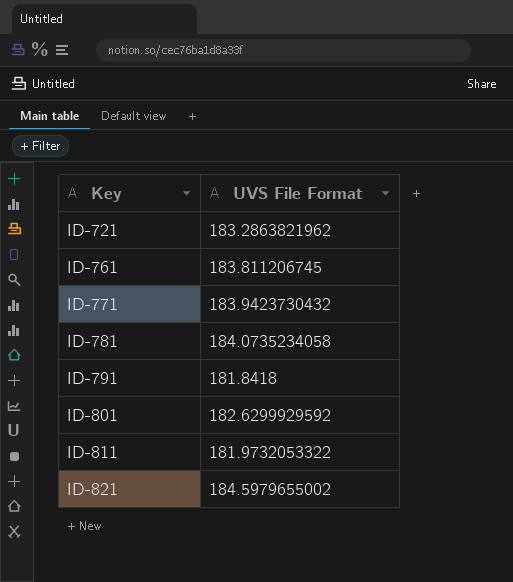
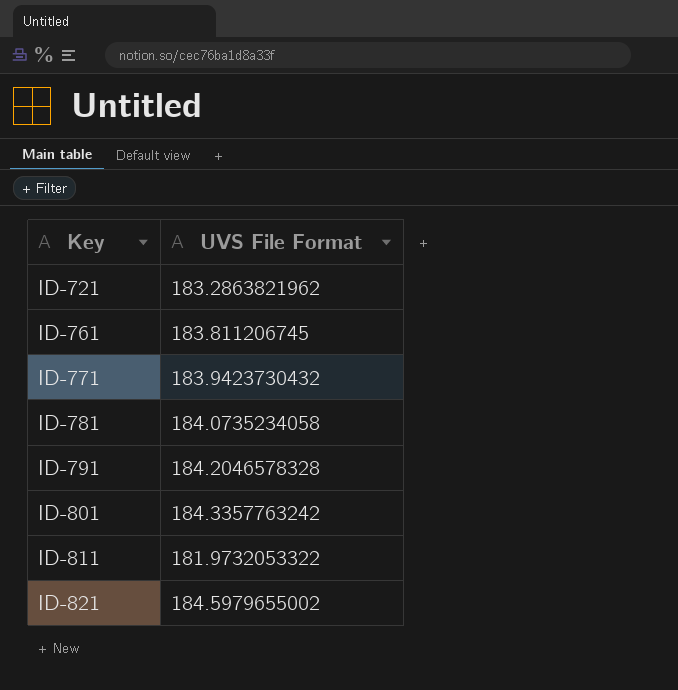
ID-791 | UVS File Format: 181.8418 -> 184.2046578328
ID-801 | UVS File Format: 182.6299929592 -> 184.3357763242

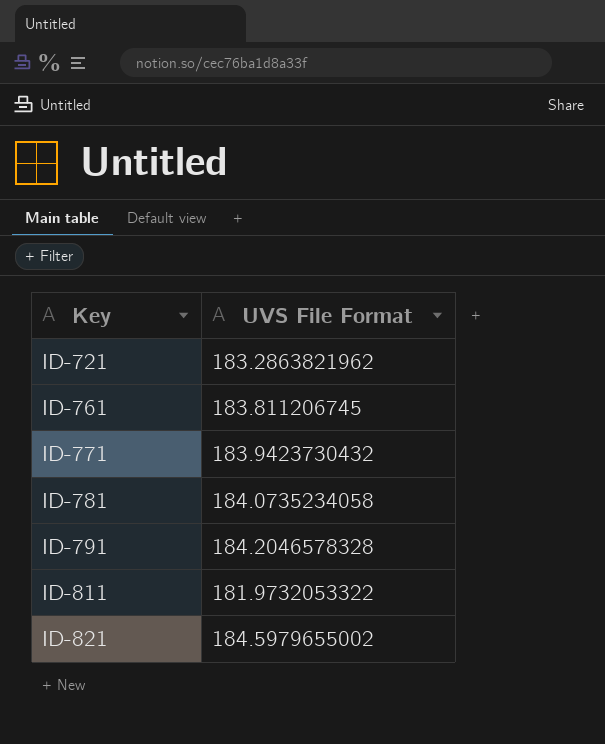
row ID-801: 184.3357763242 -> none

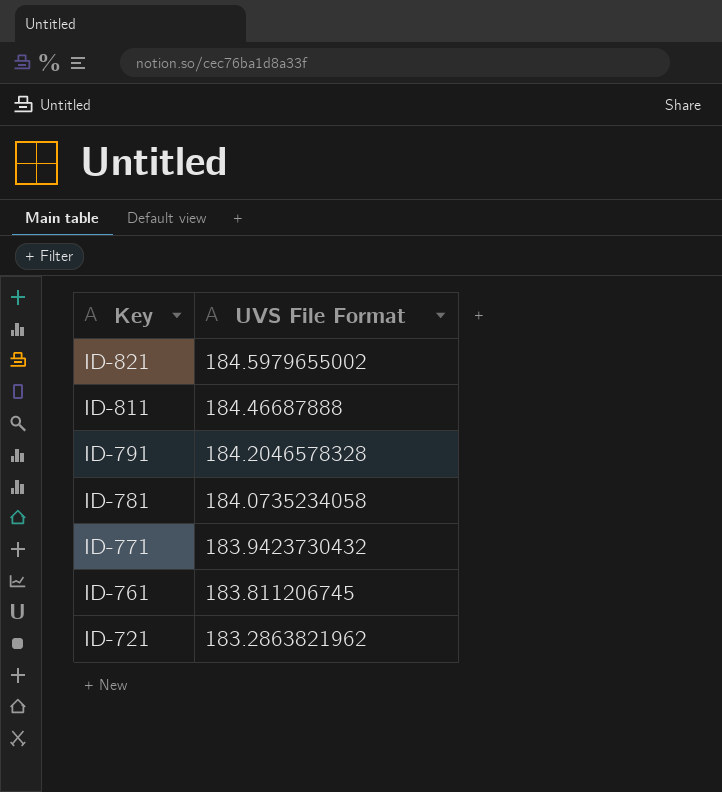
row order: Key ascending -> Key descending
ID-811 | UVS File Format: 181.9732053322 -> 184.46687888

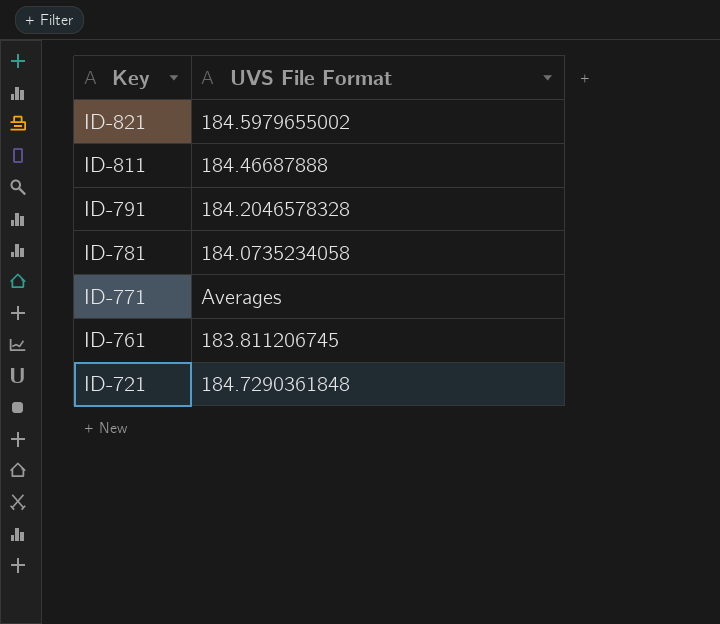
ID-771 | UVS File Format: 183.9423730432 -> Averages
ID-721 | UVS File Format: 183.2863821962 -> 184.7290361848

